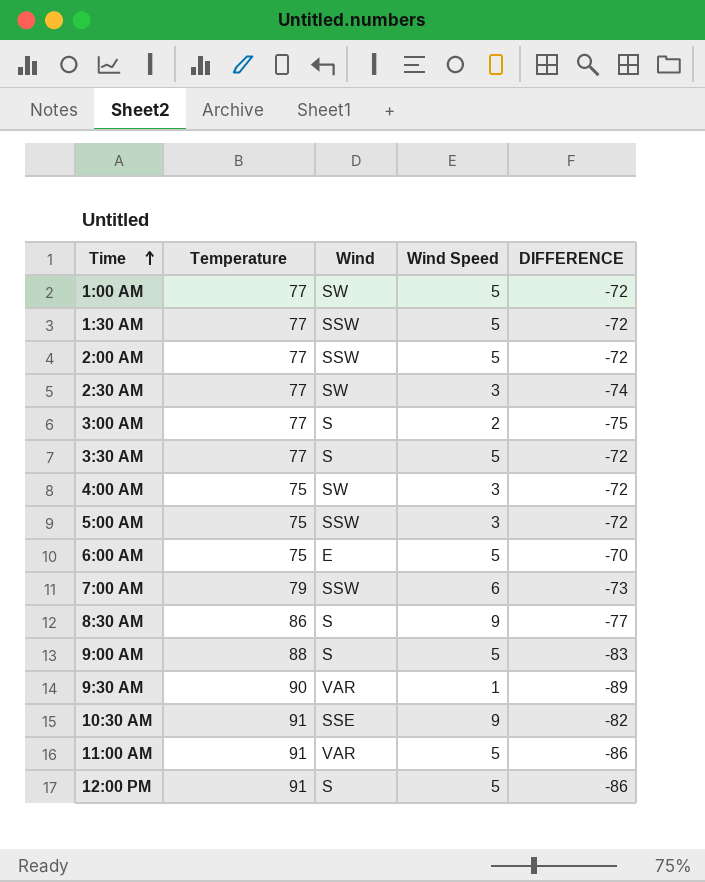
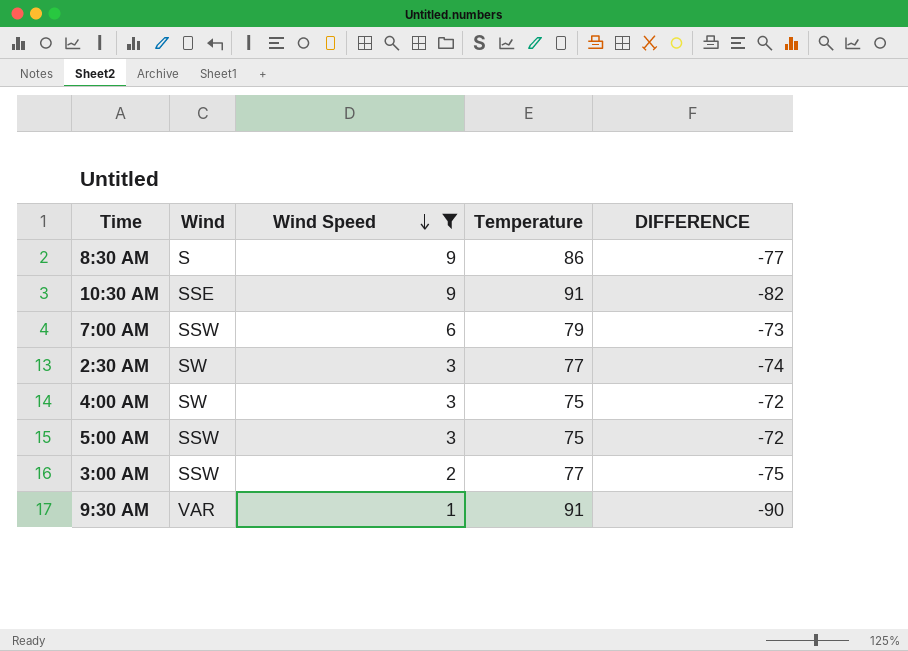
filter: none -> Wind Speed != 5
row order: Time ascending -> Wind Speed descending
column Temperature | position: 2 -> 4
3:00 AM | Wind: S -> SSW
9:30 AM | Temperature: 90 -> 91
9:30 AM | DIFFERENCE: -89 -> -90

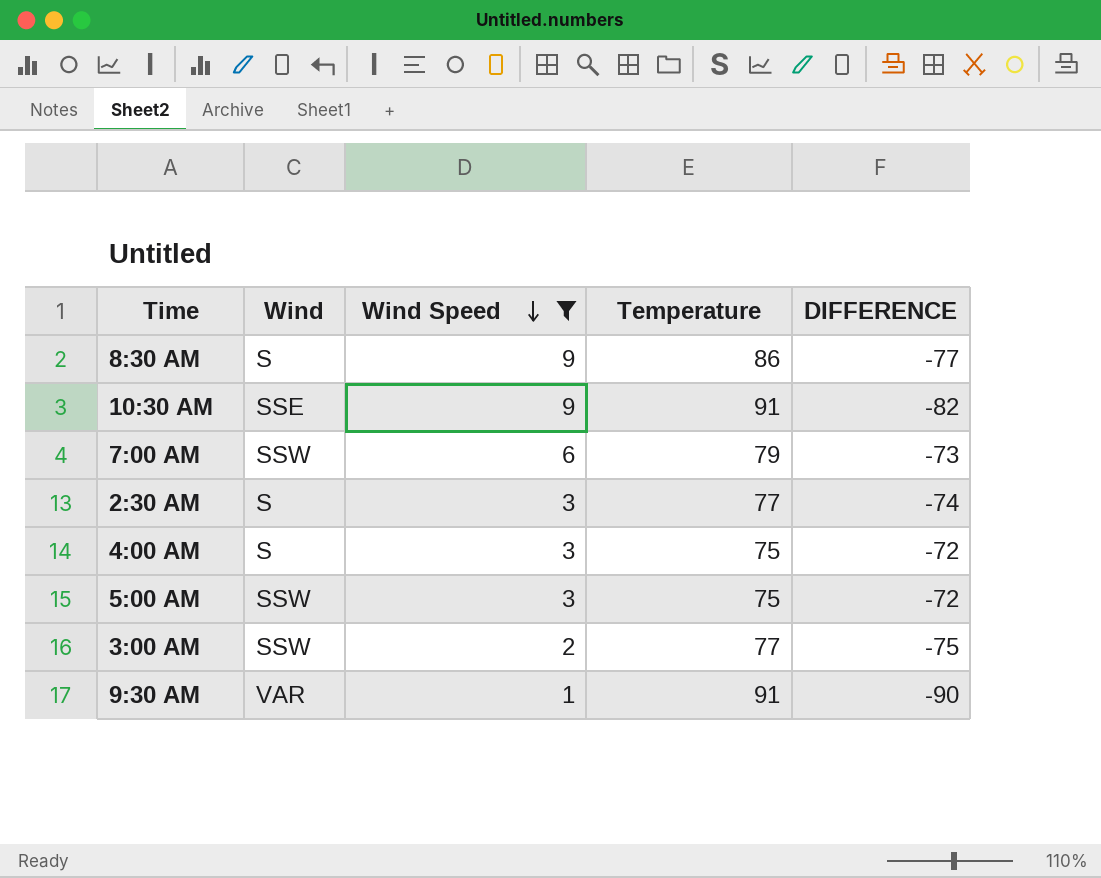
2:30 AM | Wind: SW -> S
4:00 AM | Wind: SW -> S

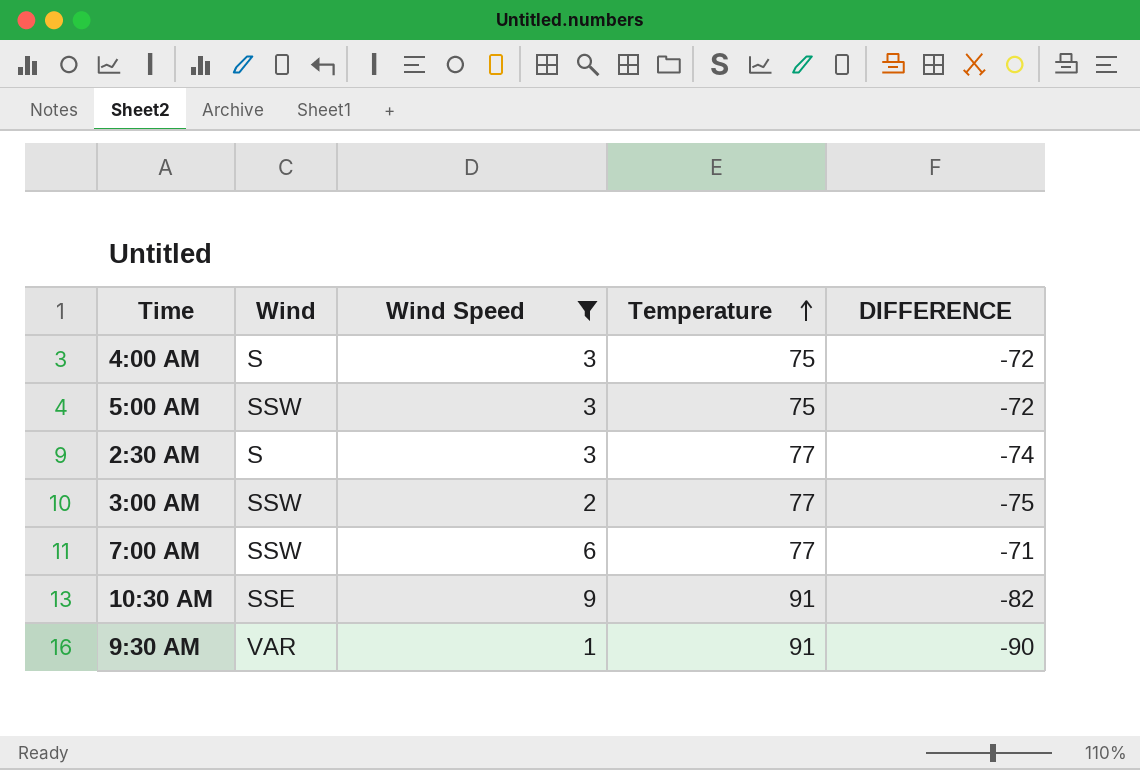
row order: Wind Speed descending -> Temperature ascending
row 8:30 AM: S | 9 | 86 | -77 -> none
7:00 AM | Temperature: 79 -> 77
7:00 AM | DIFFERENCE: -73 -> -71

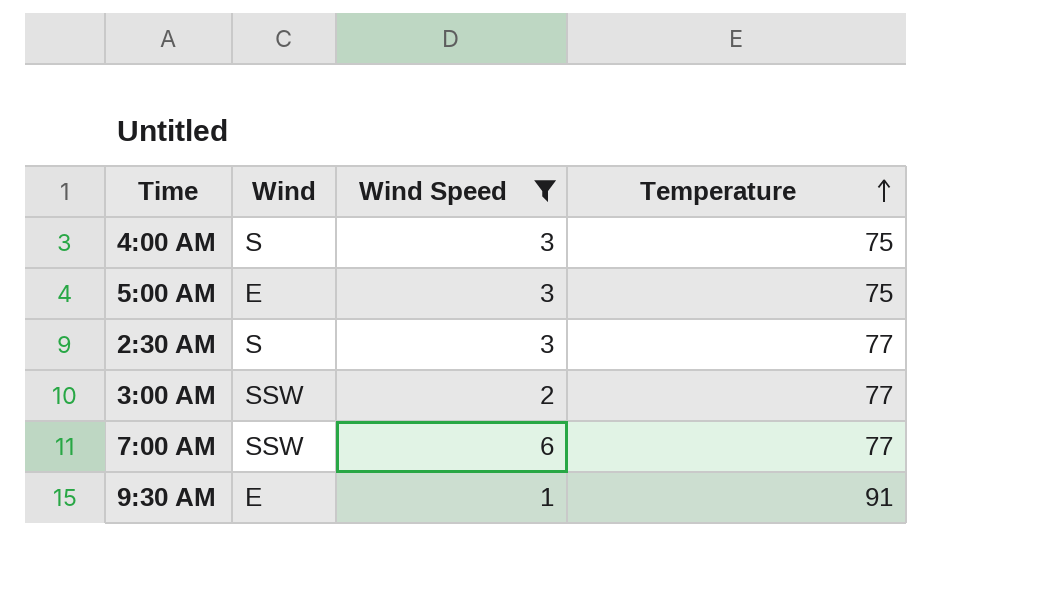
column DIFFERENCE | formula: [Wind Speed] - [Temperature] -> none
row 10:30 AM: SSE | 9 | 91 | -82 -> none
5:00 AM | Wind: SSW -> E
9:30 AM | Wind: VAR -> E

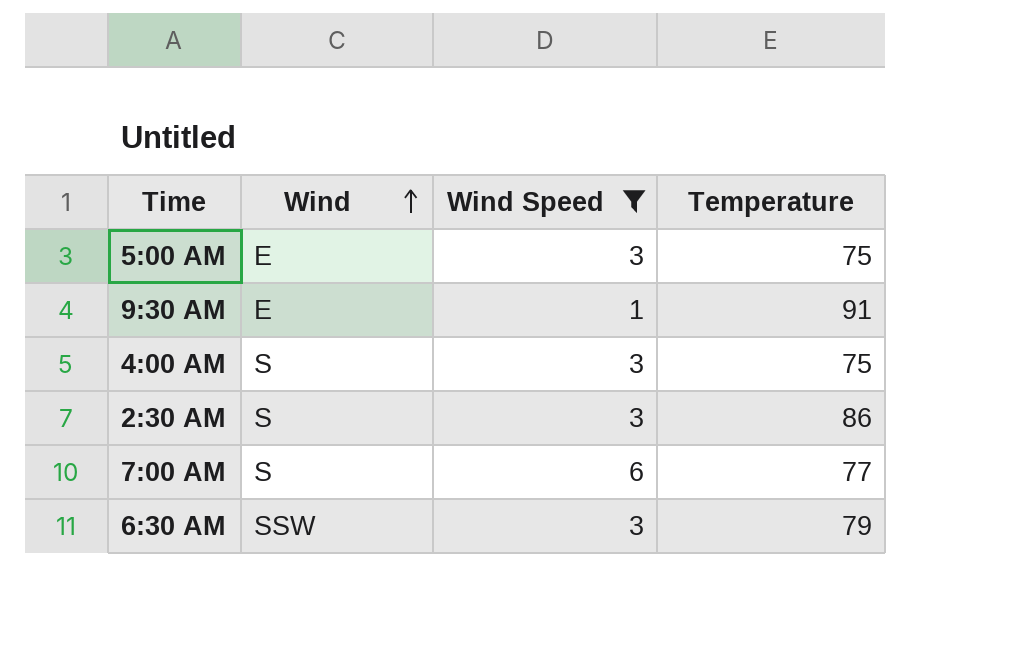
row order: Temperature ascending -> Wind ascending
row 3:00 AM: SSW | 2 | 77 -> none
2:30 AM | Temperature: 77 -> 86
7:00 AM | Wind: SSW -> S
row 6:30 AM: none -> SSW | 3 | 79

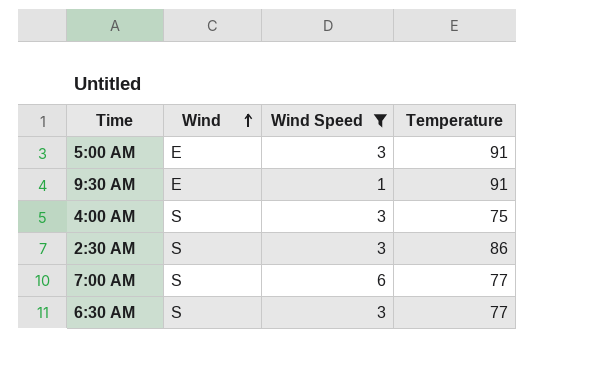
5:00 AM | Temperature: 75 -> 91
6:30 AM | Wind: SSW -> S
6:30 AM | Temperature: 79 -> 77

